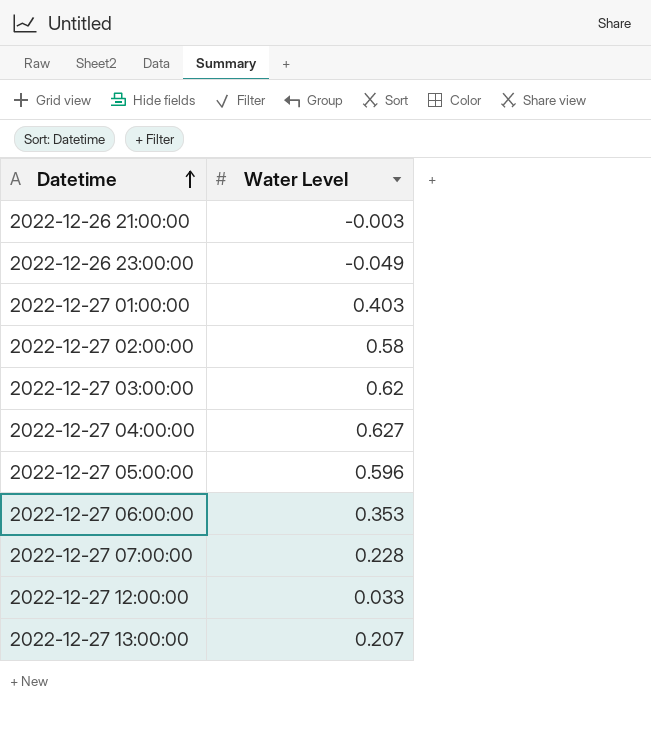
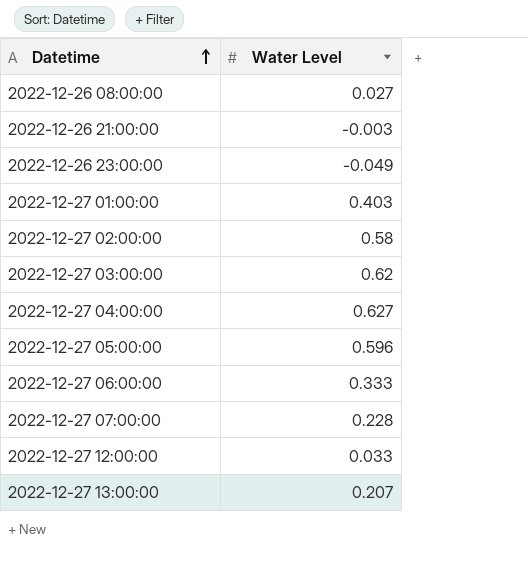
row 2022-12-26 08:00:00: none -> 0.027
2022-12-27 06:00:00 | Water Level: 0.353 -> 0.333

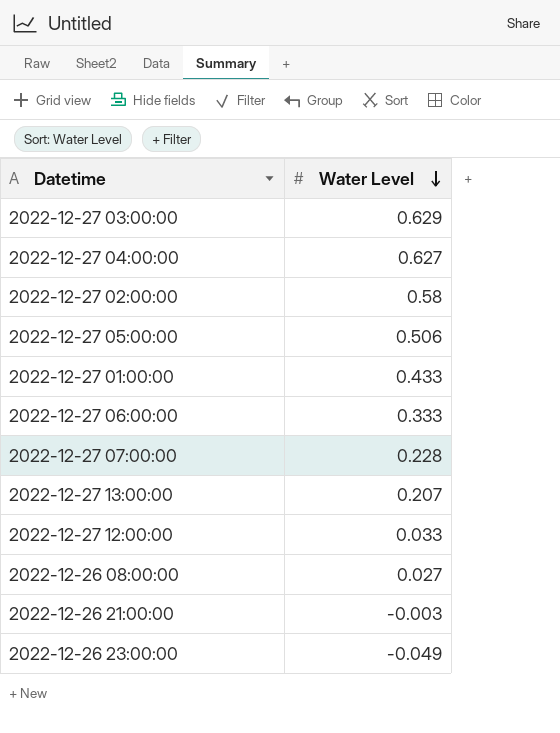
row order: Datetime ascending -> Water Level descending
2022-12-27 03:00:00 | Water Level: 0.62 -> 0.629
2022-12-27 05:00:00 | Water Level: 0.596 -> 0.506
2022-12-27 01:00:00 | Water Level: 0.403 -> 0.433

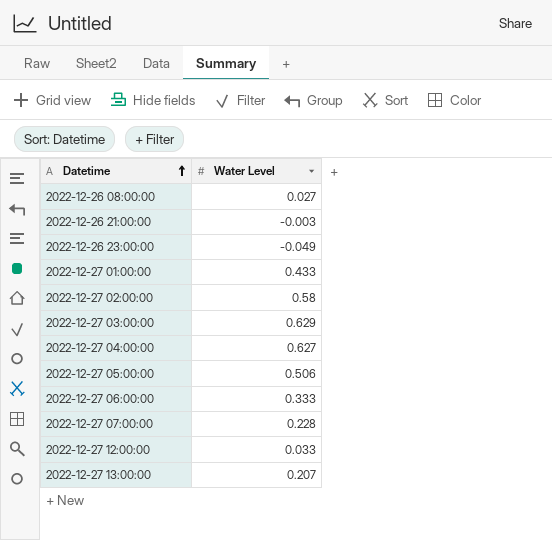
row order: Water Level descending -> Datetime ascending

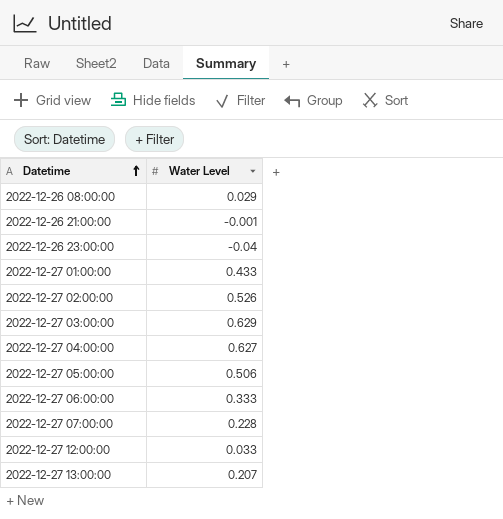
2022-12-26 08:00:00 | Water Level: 0.027 -> 0.029
2022-12-26 21:00:00 | Water Level: -0.003 -> -0.001
2022-12-26 23:00:00 | Water Level: -0.049 -> -0.04
2022-12-27 02:00:00 | Water Level: 0.58 -> 0.526

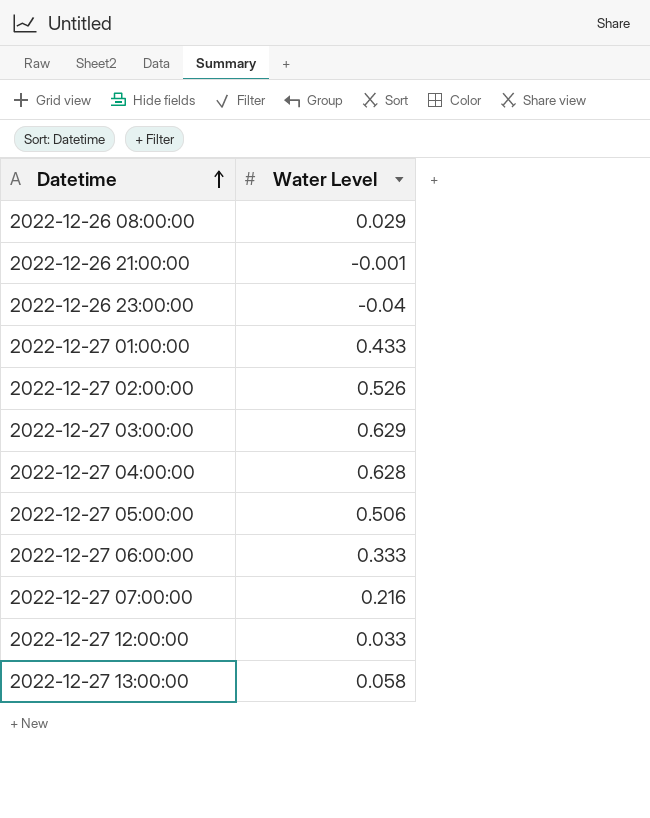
2022-12-27 04:00:00 | Water Level: 0.627 -> 0.628
2022-12-27 07:00:00 | Water Level: 0.228 -> 0.216
2022-12-27 13:00:00 | Water Level: 0.207 -> 0.058

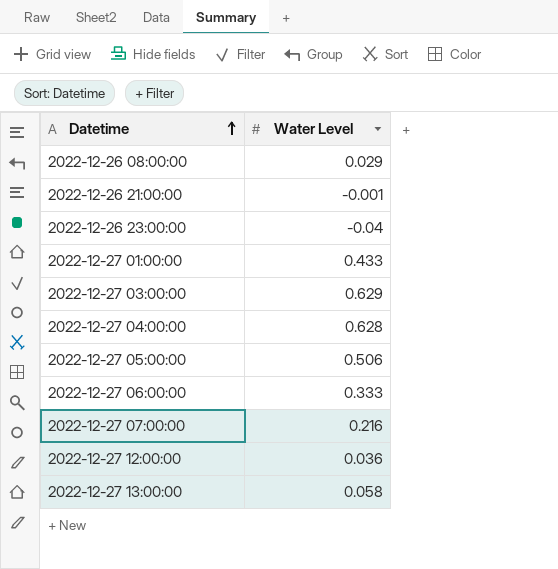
row 2022-12-27 02:00:00: 0.526 -> none
2022-12-27 12:00:00 | Water Level: 0.033 -> 0.036

